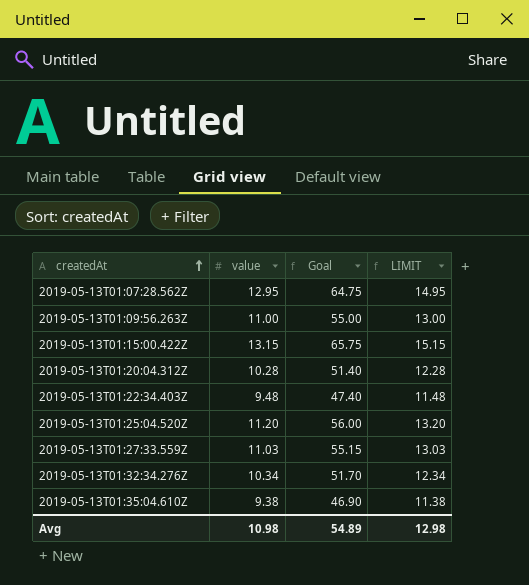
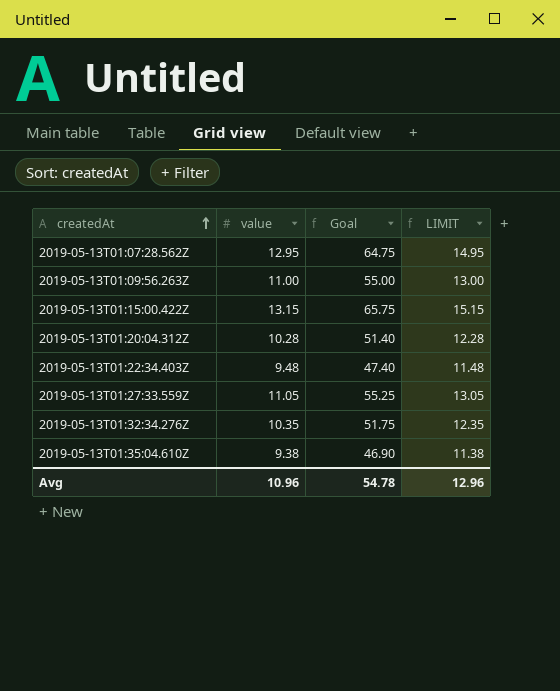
row 2019-05-13T01:25:04.520Z: 11.20 | 56.00 | 13.20 -> none
2019-05-13T01:27:33.559Z | value: 11.03 -> 11.05
2019-05-13T01:27:33.559Z | Goal: 55.15 -> 55.25
2019-05-13T01:27:33.559Z | LIMIT: 13.03 -> 13.05
2019-05-13T01:32:34.276Z | value: 10.34 -> 10.35
2019-05-13T01:32:34.276Z | Goal: 51.70 -> 51.75
2019-05-13T01:32:34.276Z | LIMIT: 12.34 -> 12.35
Avg | value: 10.98 -> 10.96
Avg | Goal: 54.89 -> 54.78
Avg | LIMIT: 12.98 -> 12.96

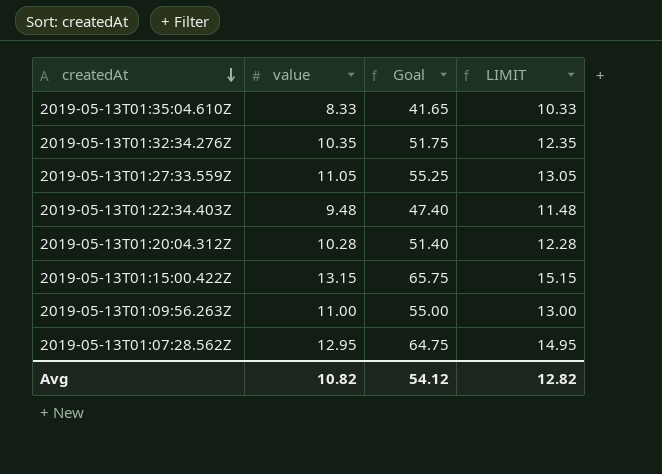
row order: createdAt ascending -> createdAt descending
2019-05-13T01:35:04.610Z | value: 9.38 -> 8.33
2019-05-13T01:35:04.610Z | Goal: 46.90 -> 41.65
2019-05-13T01:35:04.610Z | LIMIT: 11.38 -> 10.33
Avg | value: 10.96 -> 10.82
Avg | Goal: 54.78 -> 54.12
Avg | LIMIT: 12.96 -> 12.82

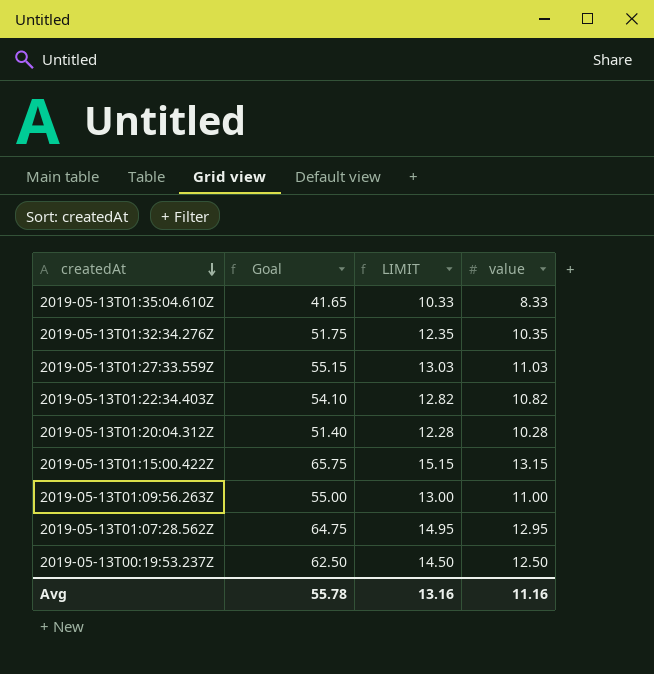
column value | position: 2 -> 4
2019-05-13T01:27:33.559Z | Goal: 55.25 -> 55.15
2019-05-13T01:27:33.559Z | LIMIT: 13.05 -> 13.03
2019-05-13T01:27:33.559Z | value: 11.05 -> 11.03
2019-05-13T01:22:34.403Z | Goal: 47.40 -> 54.10
2019-05-13T01:22:34.403Z | LIMIT: 11.48 -> 12.82
2019-05-13T01:22:34.403Z | value: 9.48 -> 10.82
row 2019-05-13T00:19:53.237Z: none -> 62.50 | 14.50 | 12.50
Avg | Goal: 54.12 -> 55.78
Avg | LIMIT: 12.82 -> 13.16
Avg | value: 10.82 -> 11.16

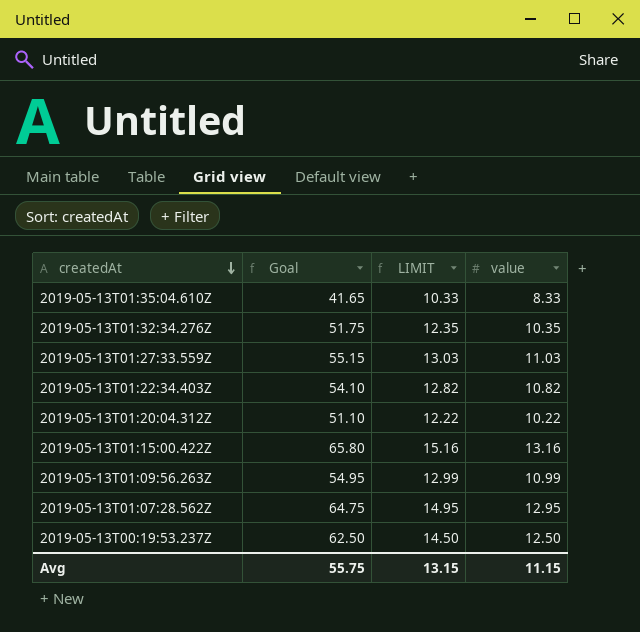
2019-05-13T01:20:04.312Z | Goal: 51.40 -> 51.10
2019-05-13T01:20:04.312Z | LIMIT: 12.28 -> 12.22
2019-05-13T01:20:04.312Z | value: 10.28 -> 10.22
2019-05-13T01:15:00.422Z | Goal: 65.75 -> 65.80
2019-05-13T01:15:00.422Z | LIMIT: 15.15 -> 15.16
2019-05-13T01:15:00.422Z | value: 13.15 -> 13.16
2019-05-13T01:09:56.263Z | Goal: 55.00 -> 54.95
2019-05-13T01:09:56.263Z | LIMIT: 13.00 -> 12.99
2019-05-13T01:09:56.263Z | value: 11.00 -> 10.99
Avg | Goal: 55.78 -> 55.75
Avg | LIMIT: 13.16 -> 13.15
Avg | value: 11.16 -> 11.15

